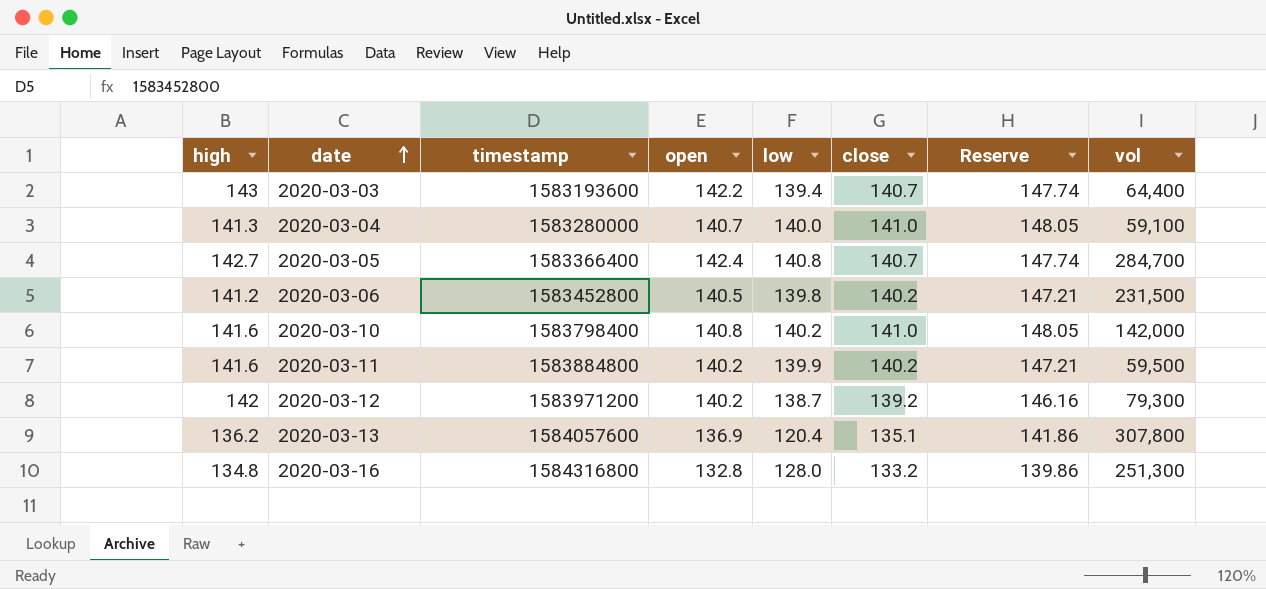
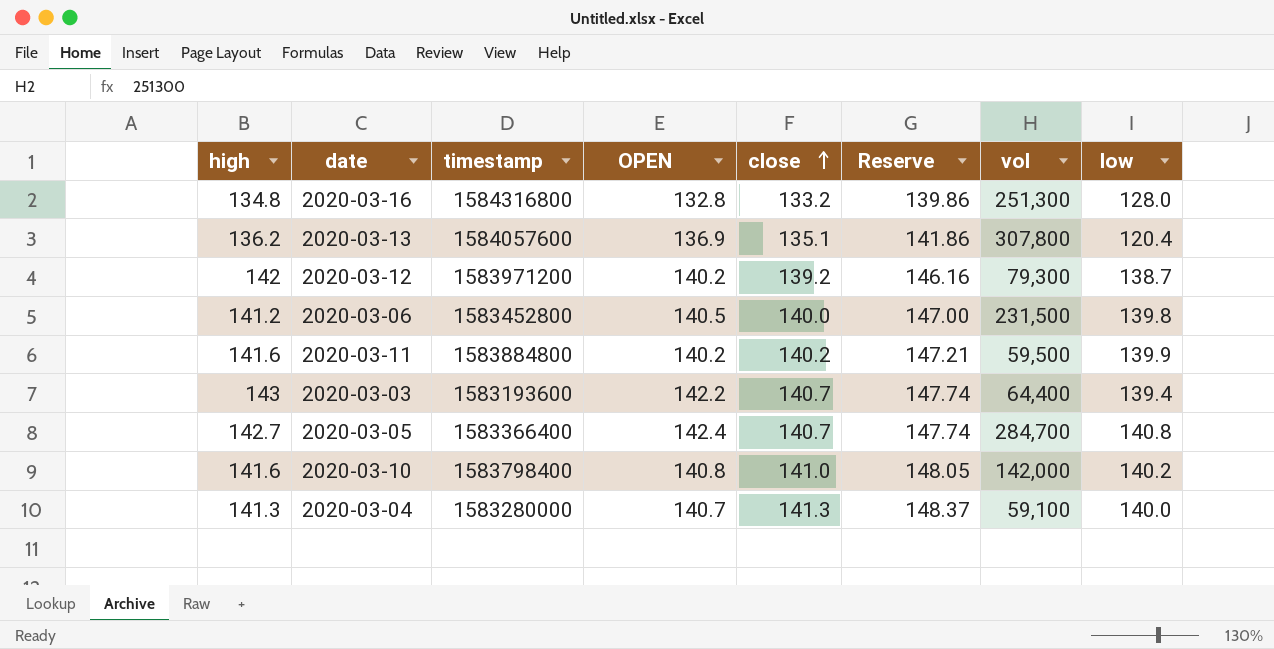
row order: date ascending -> close ascending
column name: open -> OPEN
column low | position: 5 -> 8
2020-03-06 | close: 140.2 -> 140.0
2020-03-06 | Reserve: 147.21 -> 147.00
2020-03-04 | close: 141.0 -> 141.3
2020-03-04 | Reserve: 148.05 -> 148.37

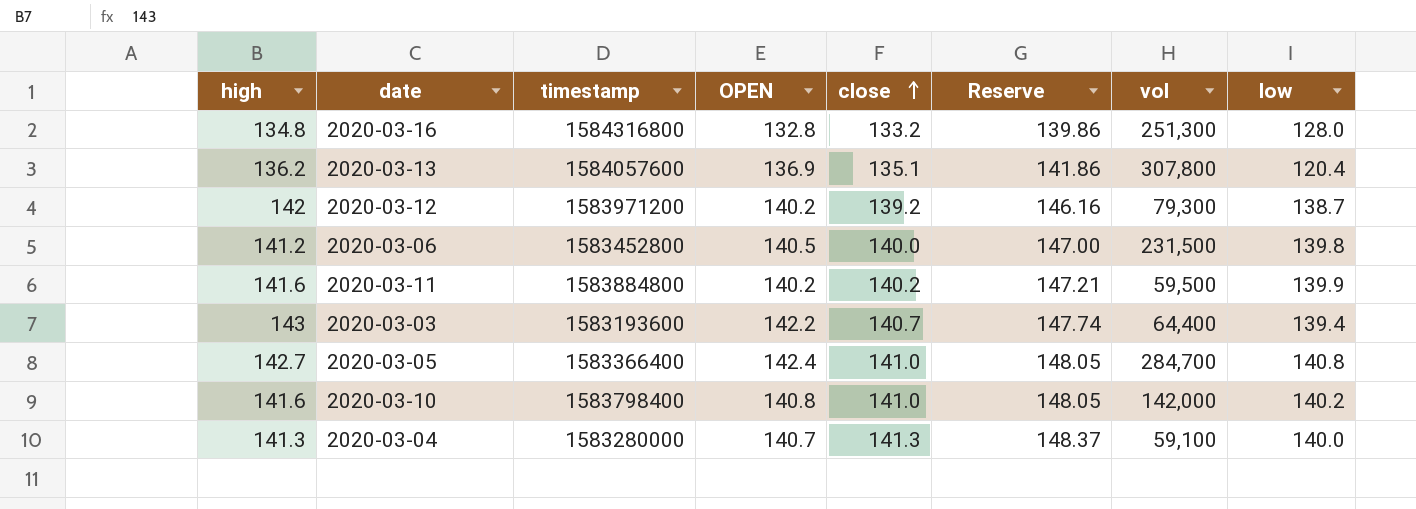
2020-03-05 | close: 140.7 -> 141.0
2020-03-05 | Reserve: 147.74 -> 148.05

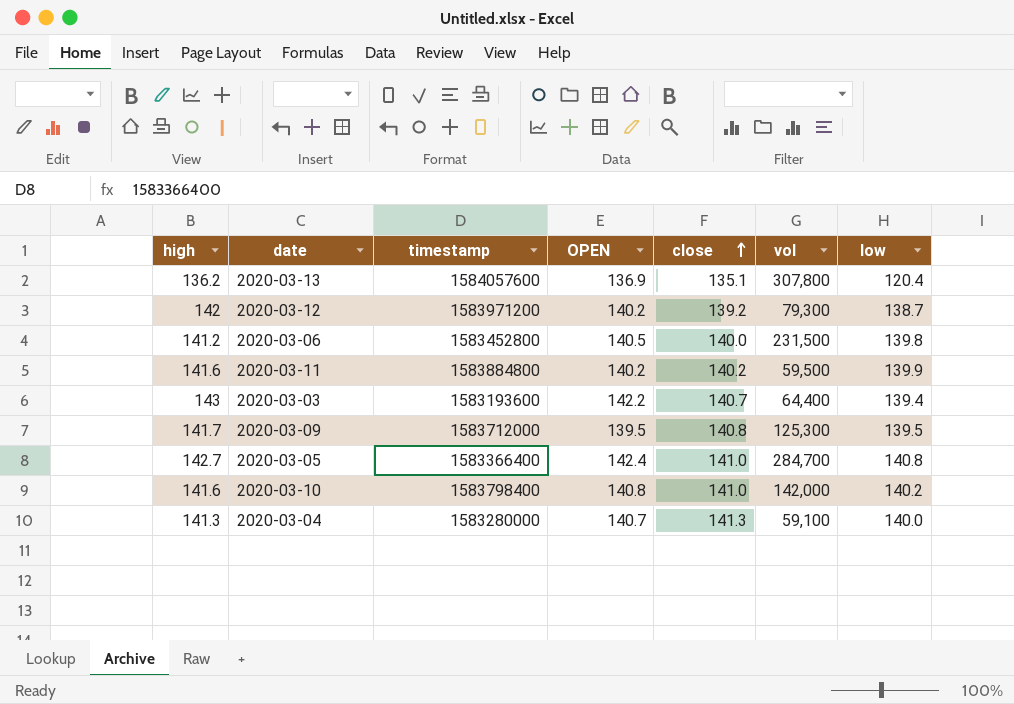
column Reserve | formula: [close] * 1.05 -> none
row 2020-03-16: 134.8 | 1584316800 | 132.8 | 133.2 | 139.86 | 251,300 | 128.0 -> none
row 2020-03-09: none -> 141.7 | 1583712000 | 139.5 | 140.8 | 125,300 | 139.5

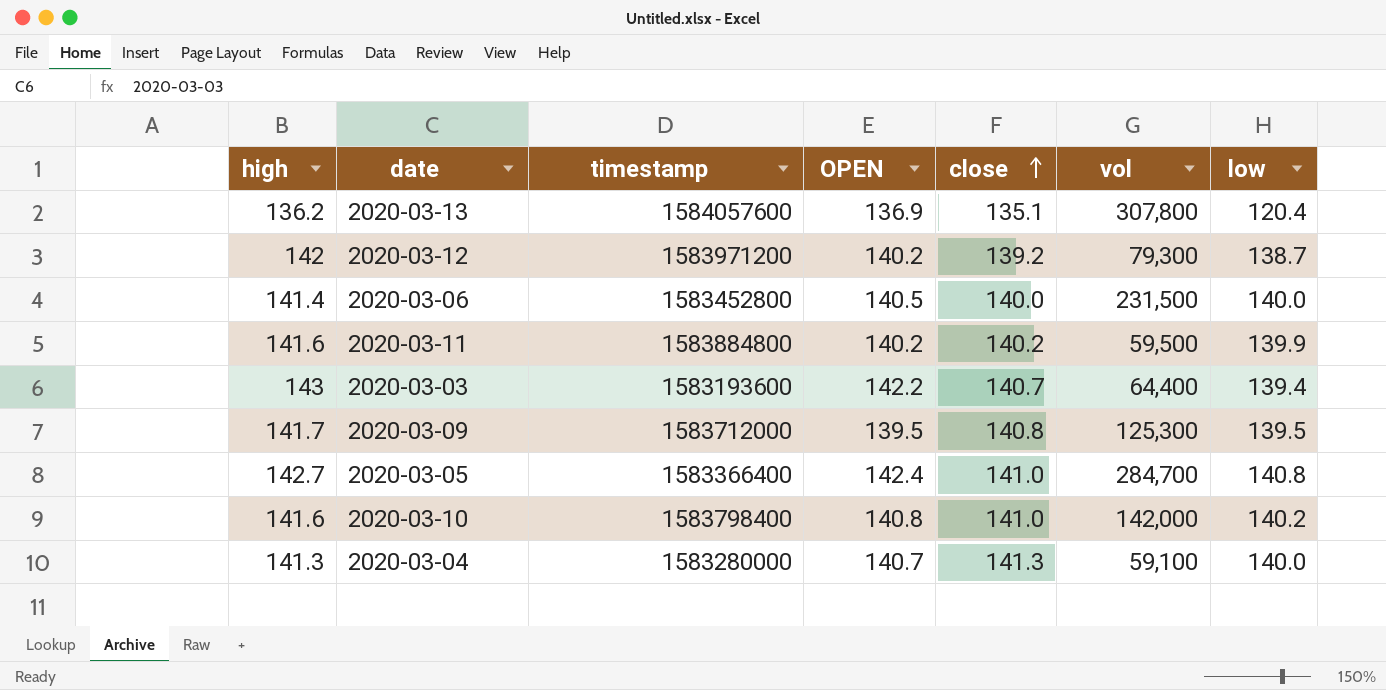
2020-03-06 | high: 141.2 -> 141.4
2020-03-06 | low: 139.8 -> 140.0

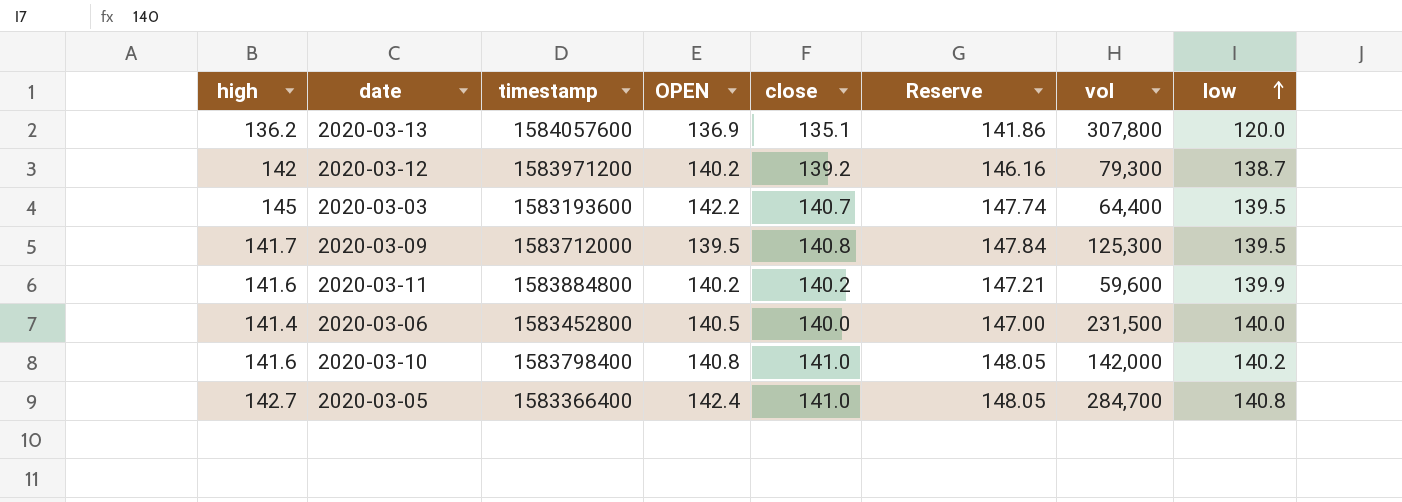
row order: close ascending -> low ascending
column Reserve | formula: none -> [close] * 1.05
row 2020-03-04: 141.3 | 1583280000 | 140.7 | 141.3 | 59,100 | 140.0 -> none
2020-03-13 | low: 120.4 -> 120.0
2020-03-03 | high: 143 -> 145
2020-03-03 | low: 139.4 -> 139.5
2020-03-11 | vol: 59,500 -> 59,600

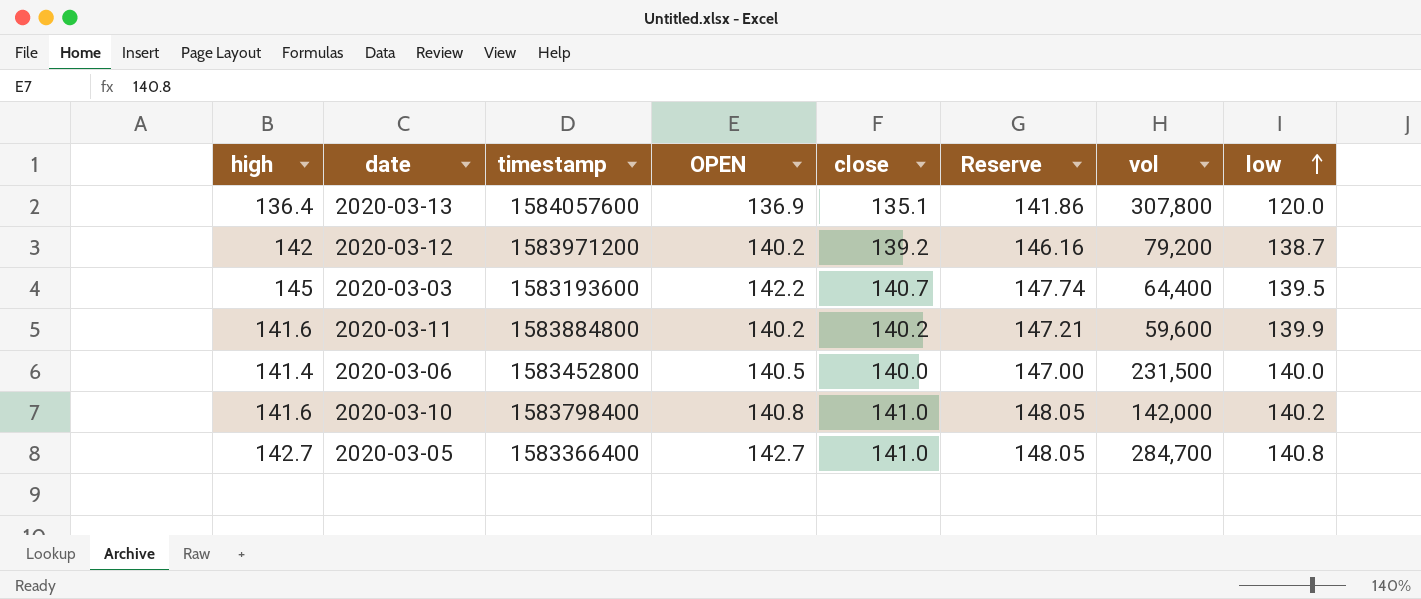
row 2020-03-09: 141.7 | 1583712000 | 139.5 | 140.8 | 147.84 | 125,300 | 139.5 -> none
2020-03-13 | high: 136.2 -> 136.4
2020-03-12 | vol: 79,300 -> 79,200
2020-03-05 | OPEN: 142.4 -> 142.7

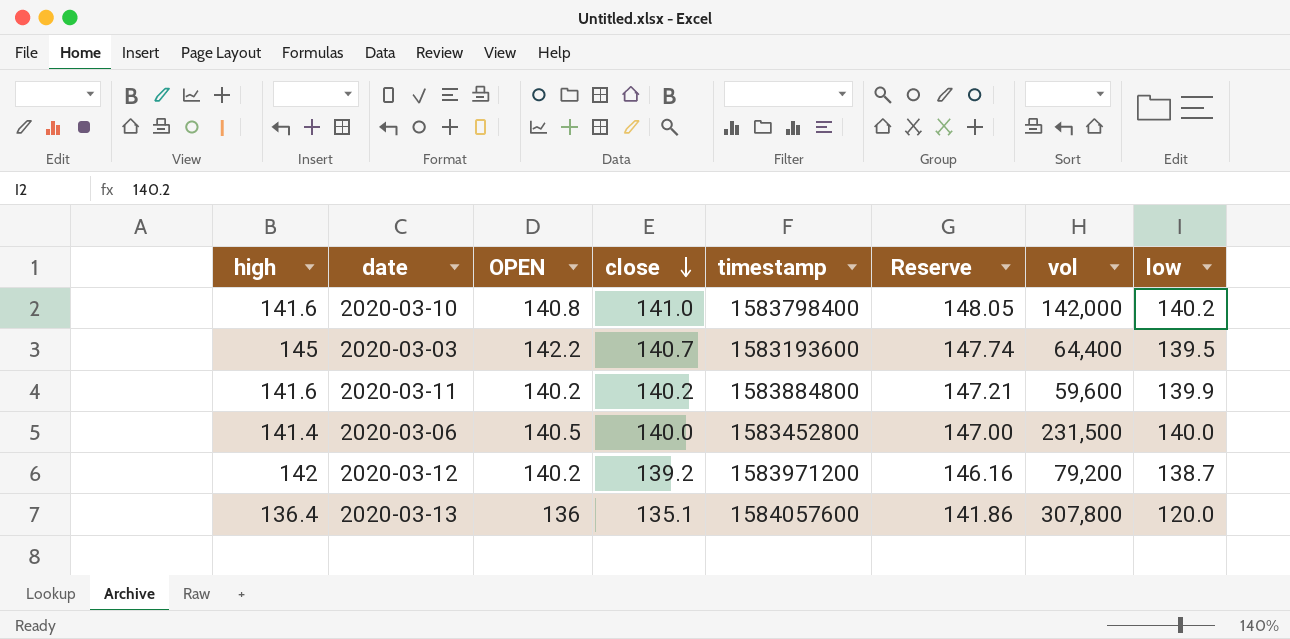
row order: low ascending -> close descending
column timestamp | position: 3 -> 5
row 2020-03-05: 142.7 | 1583366400 | 142.7 | 141.0 | 148.05 | 284,700 | 140.8 -> none
2020-03-13 | OPEN: 136.9 -> 136

